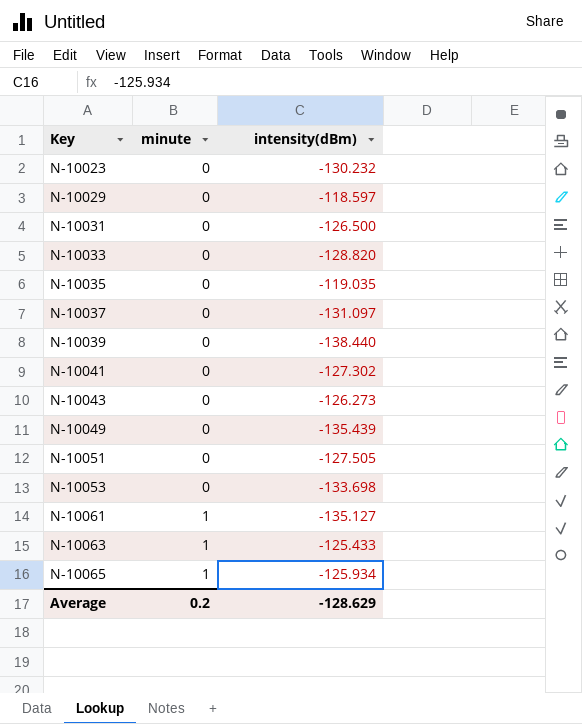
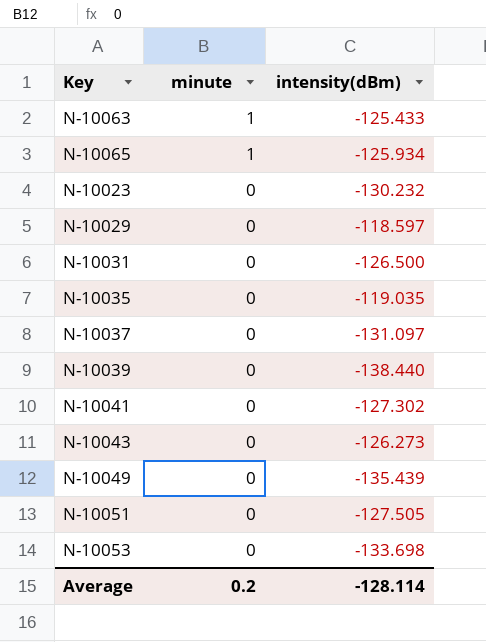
row order: Key ascending -> minute descending
row N-10033: 0 | -128.820 -> none
row N-10061: 1 | -135.127 -> none
Average | intensity(dBm): -128.629 -> -128.114

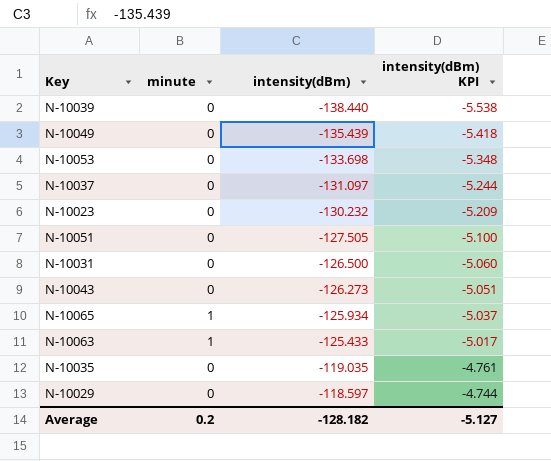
row order: minute descending -> intensity(dBm) ascending
column intensity(dBm) KPI | formula: none -> [intensity(dBm)] * 0.04
row N-10041: 0 | -127.302 -> none
Average | intensity(dBm): -128.114 -> -128.182

